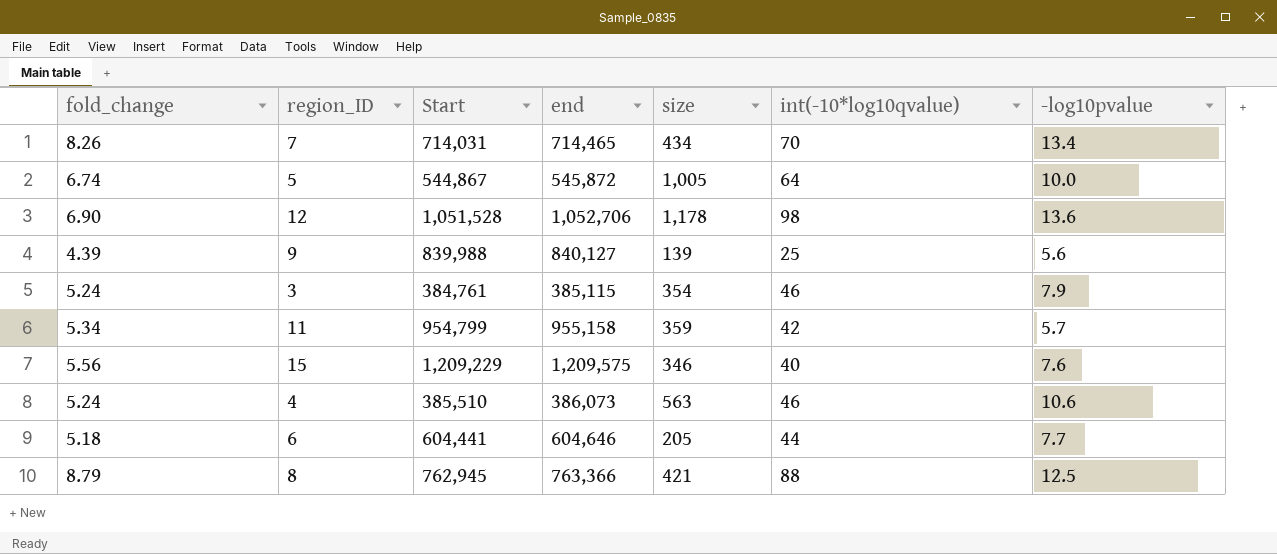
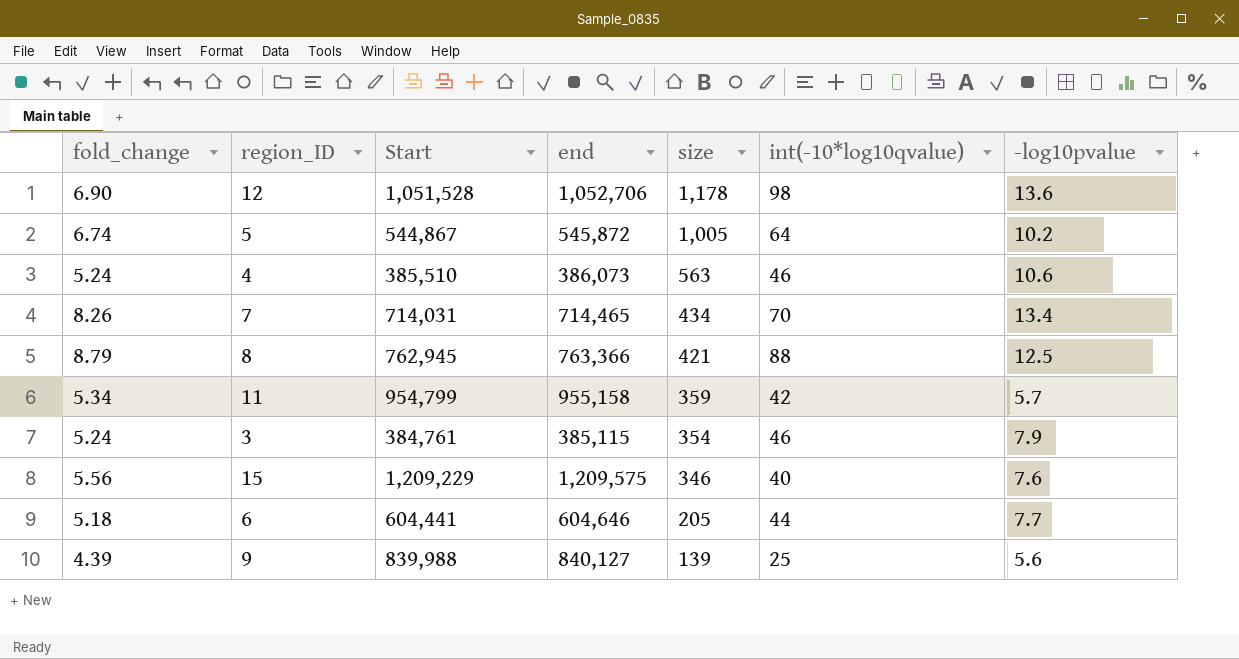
row order: none -> size descending
5 | -log10pvalue: 10.0 -> 10.2

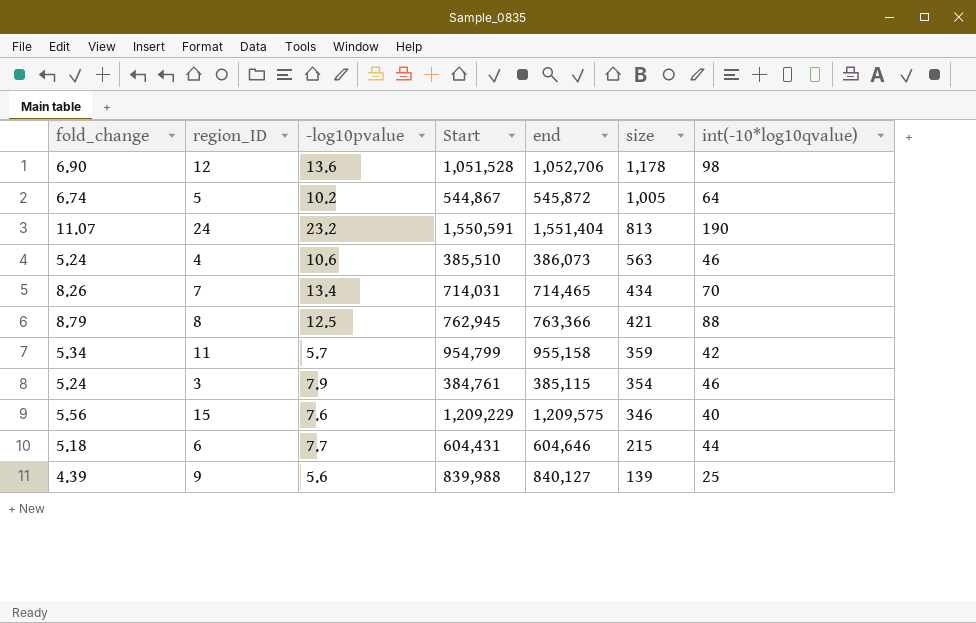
column -log10pvalue | position: 7 -> 3
row 24: none -> 11.07 | 23.2 | 1,550,591 | 1,551,404 | 813 | 190
6 | Start: 604,441 -> 604,431
6 | size: 205 -> 215

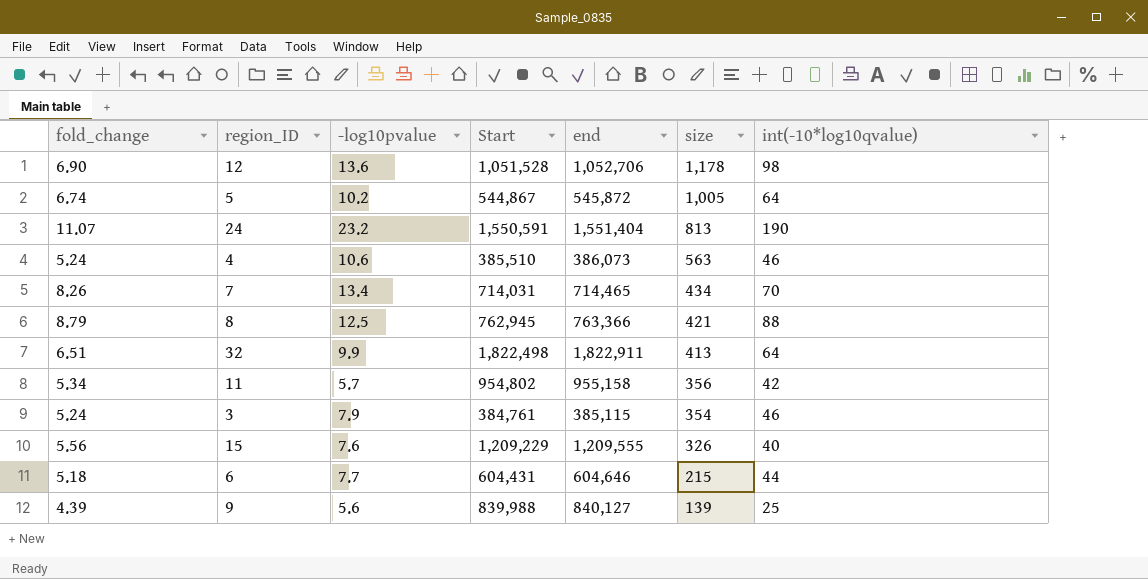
row 32: none -> 6.51 | 9.9 | 1,822,498 | 1,822,911 | 413 | 64
11 | Start: 954,799 -> 954,802
11 | size: 359 -> 356
15 | end: 1,209,575 -> 1,209,555
15 | size: 346 -> 326

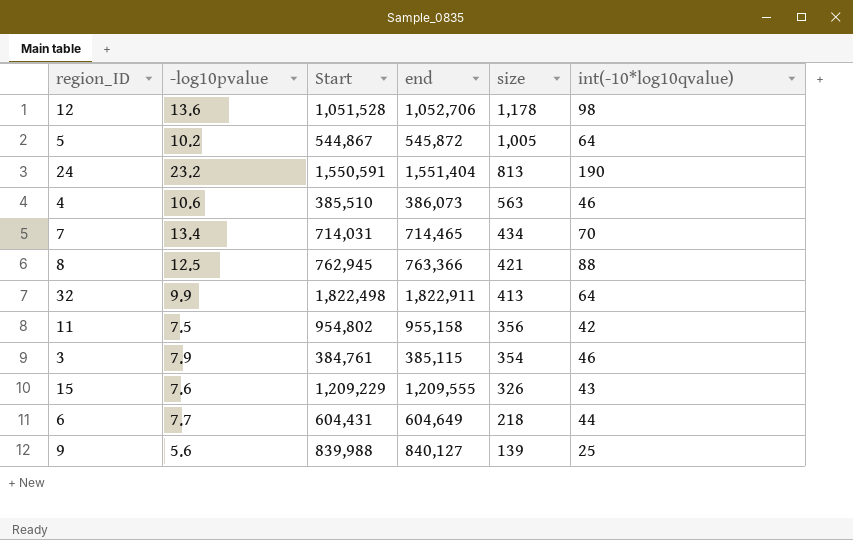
column fold_change | position: 1 -> none
11 | -log10pvalue: 5.7 -> 7.5
15 | int(-10*log10qvalue): 40 -> 43
6 | end: 604,646 -> 604,649
6 | size: 215 -> 218

